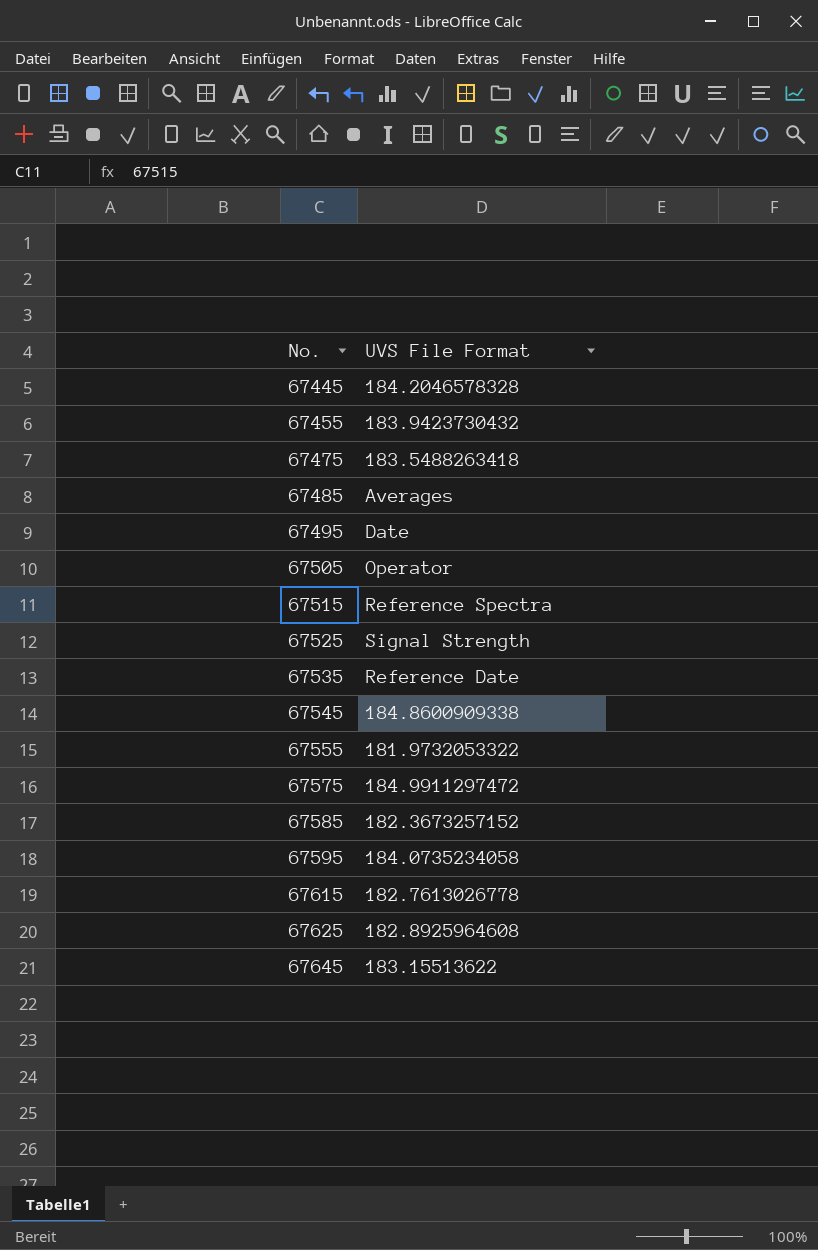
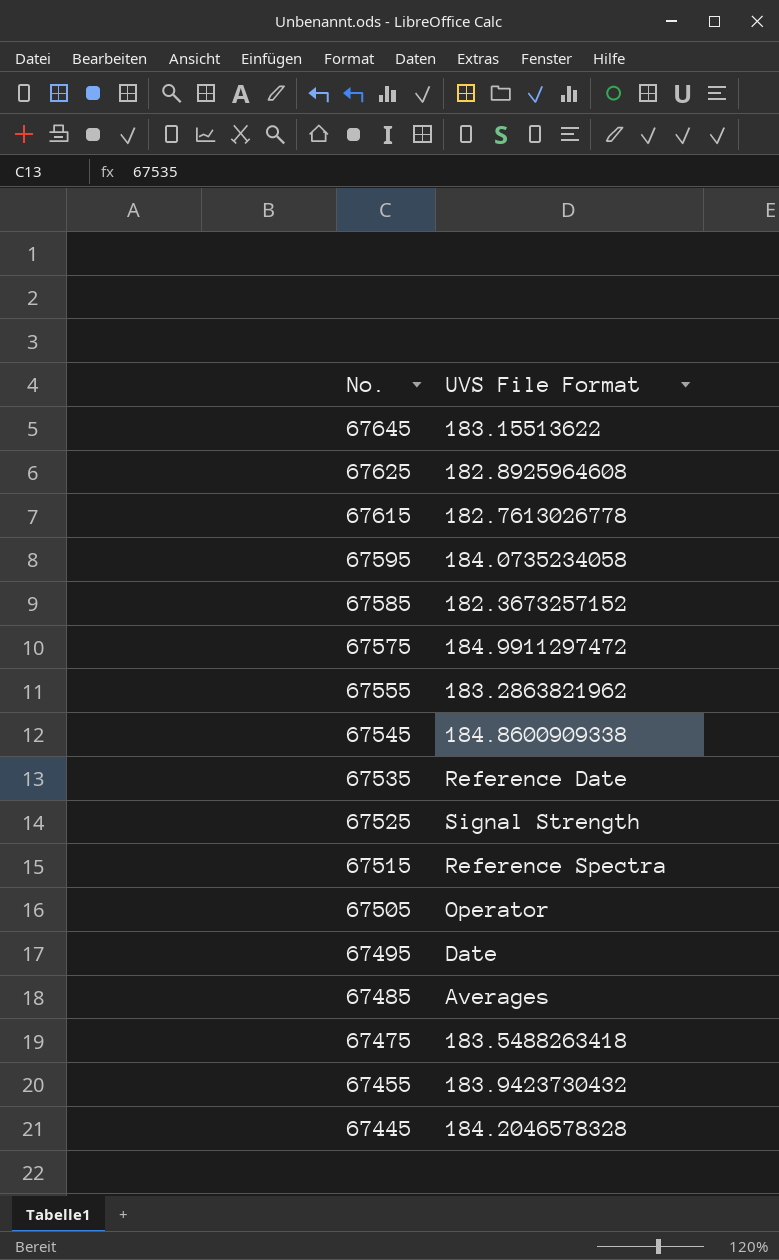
row order: No. ascending -> No. descending
67555 | UVS File Format: 181.9732053322 -> 183.2863821962

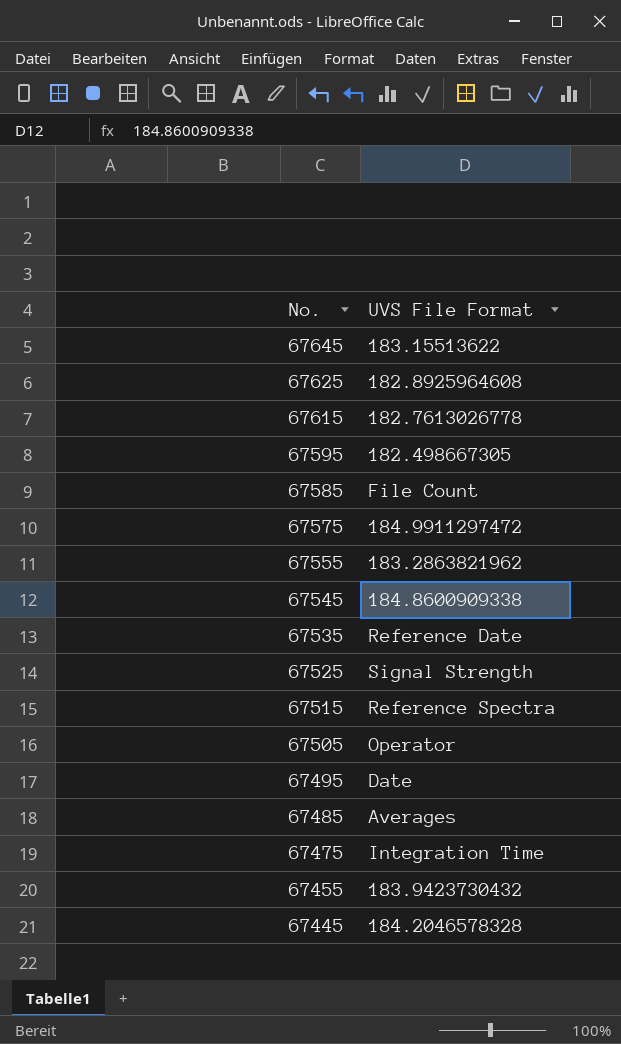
67595 | UVS File Format: 184.0735234058 -> 182.498667305
67585 | UVS File Format: 182.3673257152 -> File Count
67475 | UVS File Format: 183.5488263418 -> Integration Time

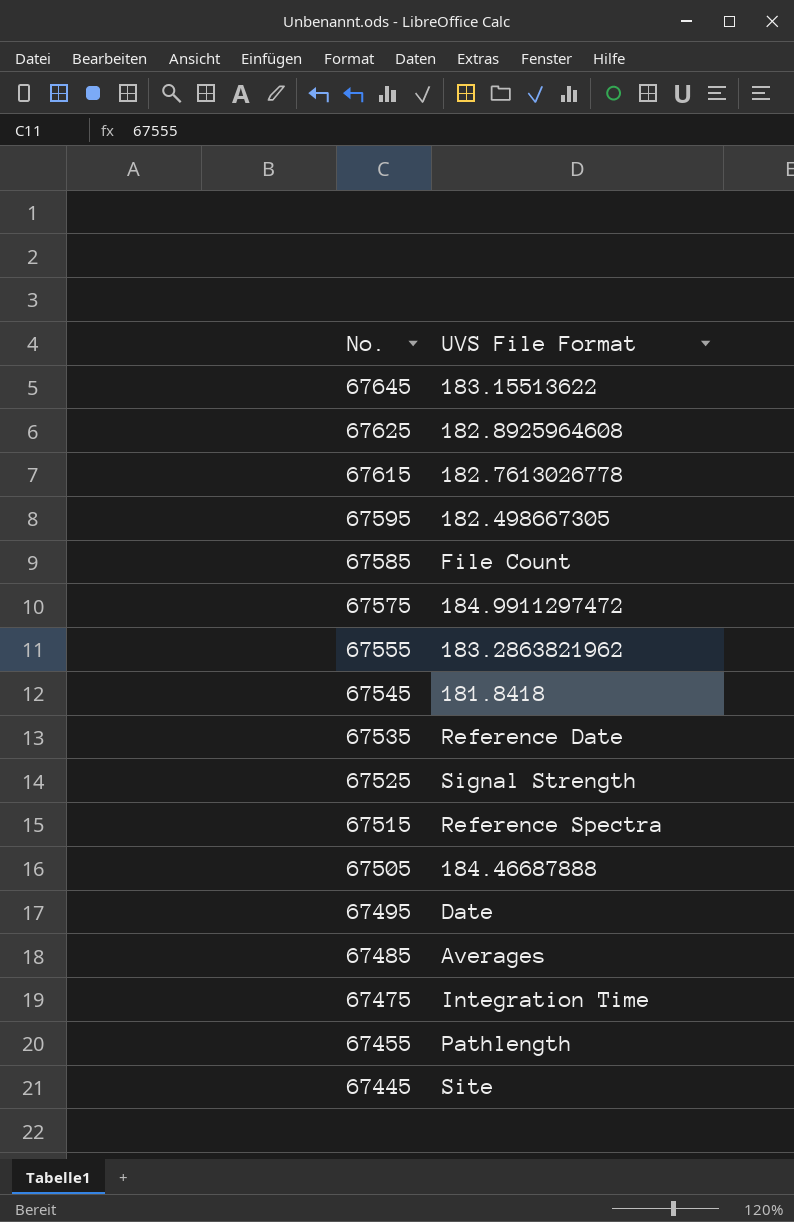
67545 | UVS File Format: 184.8600909338 -> 181.8418
67505 | UVS File Format: Operator -> 184.46687888
67455 | UVS File Format: 183.9423730432 -> Pathlength
67445 | UVS File Format: 184.2046578328 -> Site

